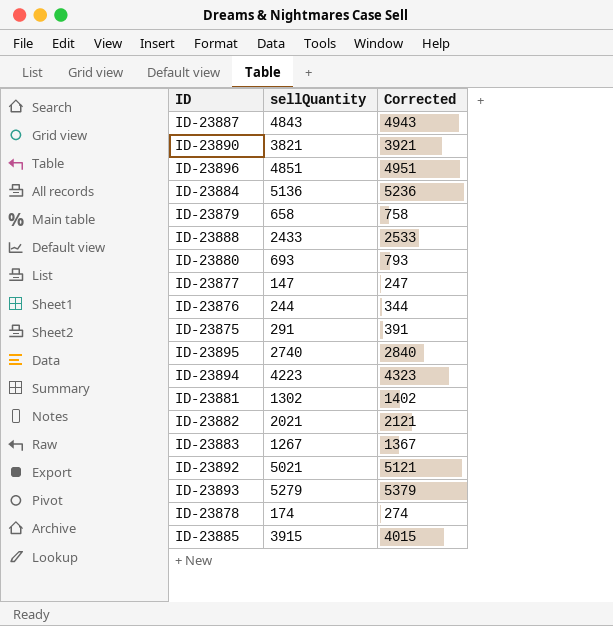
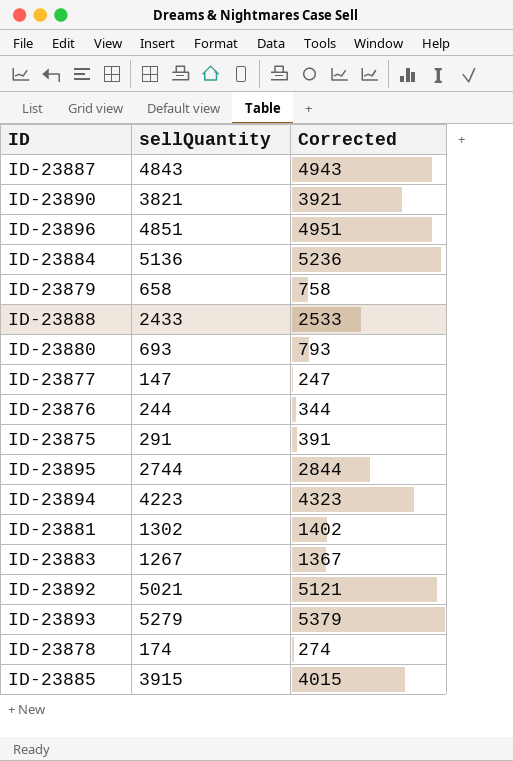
row ID-23882: 2021 | 2121 -> none
ID-23895 | sellQuantity: 2740 -> 2744
ID-23895 | Corrected: 2840 -> 2844

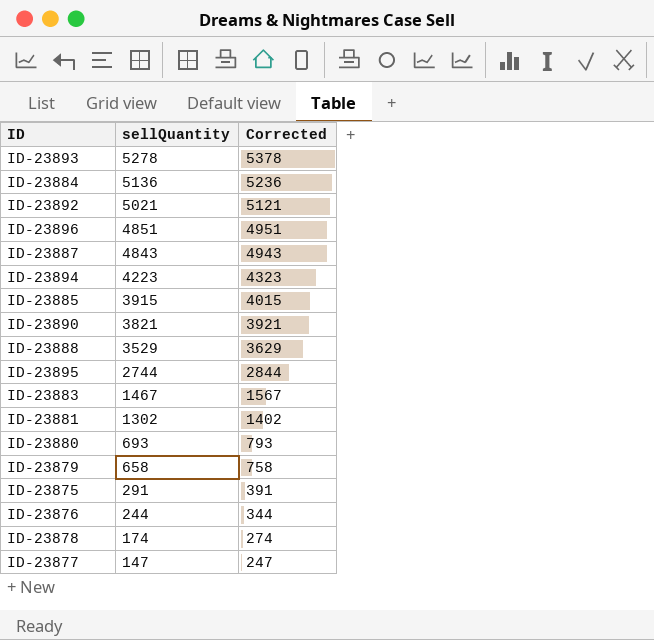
row order: none -> sellQuantity descending
ID-23893 | sellQuantity: 5279 -> 5278
ID-23893 | Corrected: 5379 -> 5378
ID-23888 | sellQuantity: 2433 -> 3529
ID-23888 | Corrected: 2533 -> 3629
ID-23883 | sellQuantity: 1267 -> 1467
ID-23883 | Corrected: 1367 -> 1567

